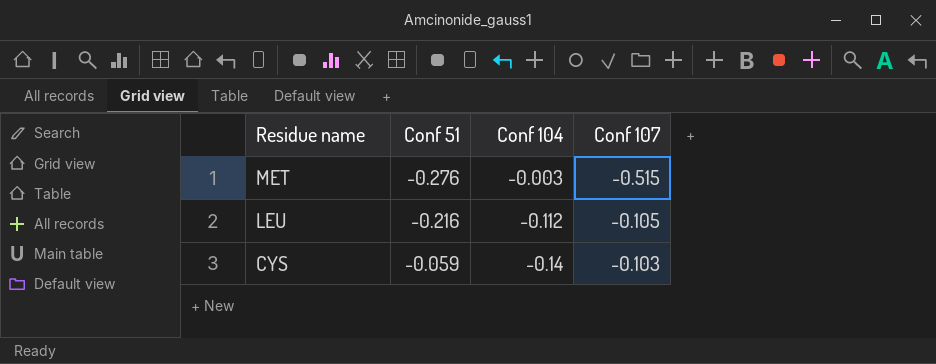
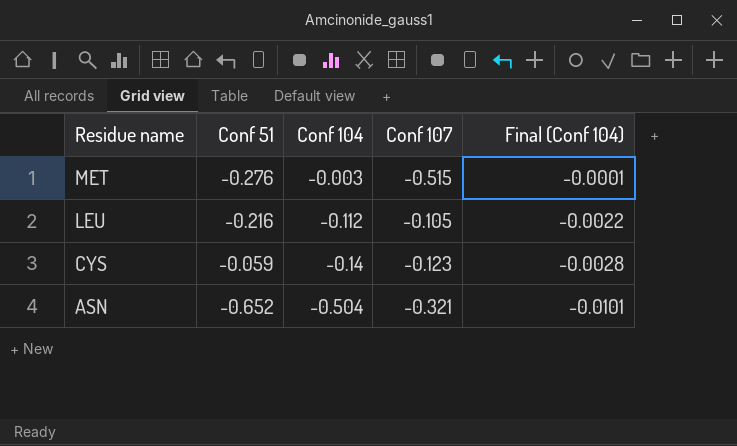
column Final (Conf 104) | formula: none -> [Conf 104] * 0.02
CYS | Conf 107: -0.103 -> -0.123
row ASN: none -> -0.652 | -0.504 | -0.321 | -0.0101

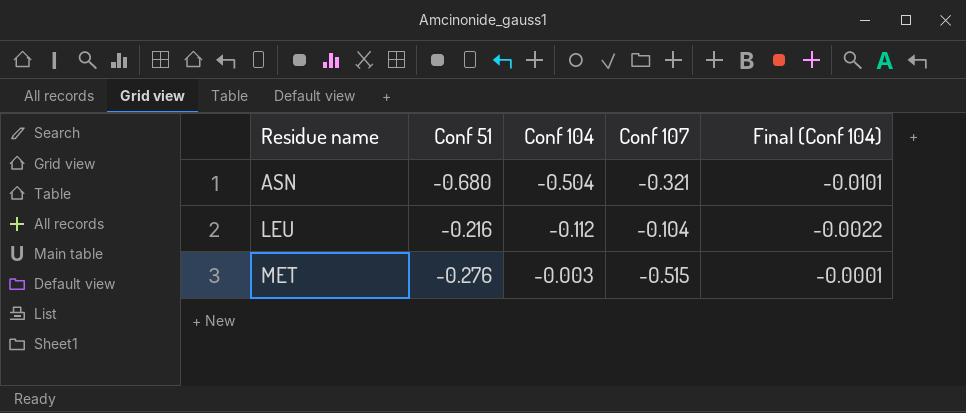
row order: Residue name descending -> Residue name ascending
row CYS: -0.059 | -0.14 | -0.123 | -0.0028 -> none
ASN | Conf 51: -0.652 -> -0.680
LEU | Conf 107: -0.105 -> -0.104

